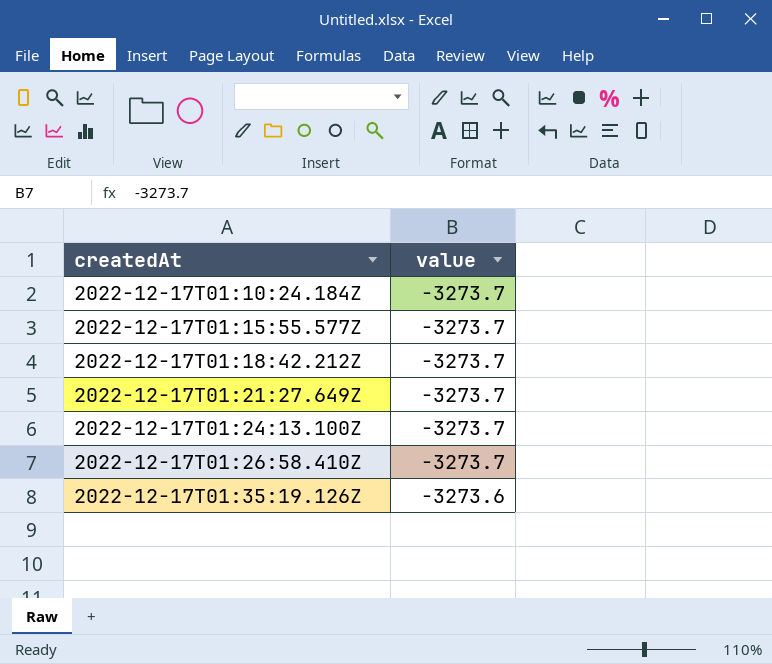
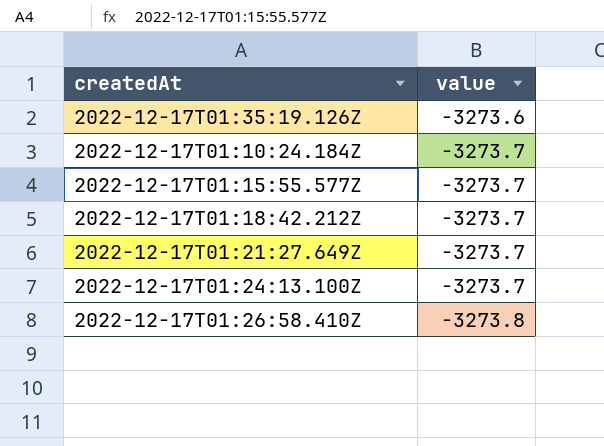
row order: createdAt ascending -> value descending
2022-12-17T01:26:58.410Z | value: -3273.7 -> -3273.8

